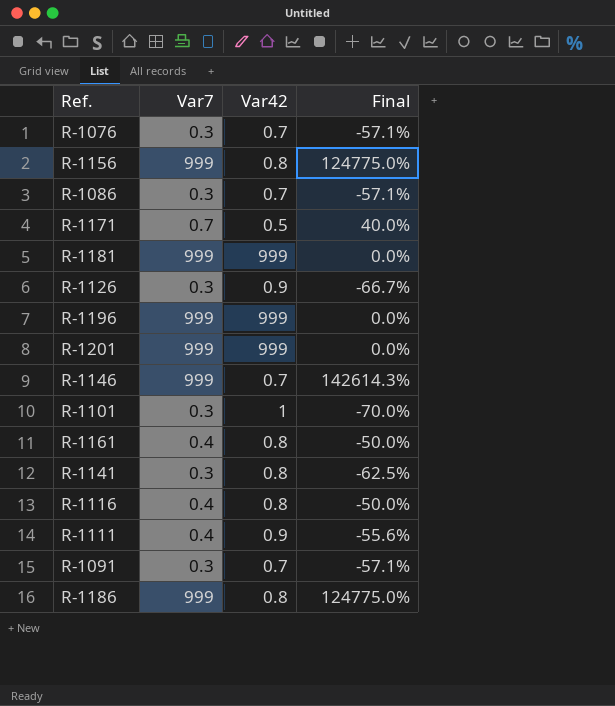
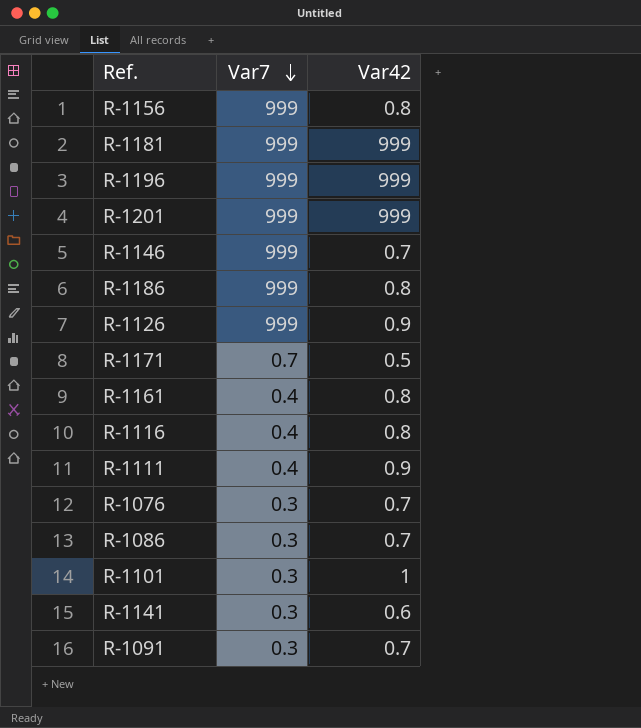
row order: none -> Var7 descending
column Final | formula: ([Var7] - [Var42]) / [Var42] -> none
R-1126 | Var7: 0.3 -> 999
R-1141 | Var42: 0.8 -> 0.6

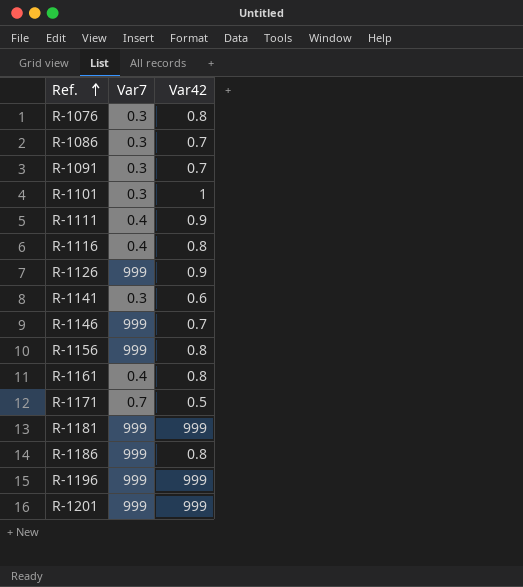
row order: Var7 descending -> Ref. ascending
R-1076 | Var42: 0.7 -> 0.8

